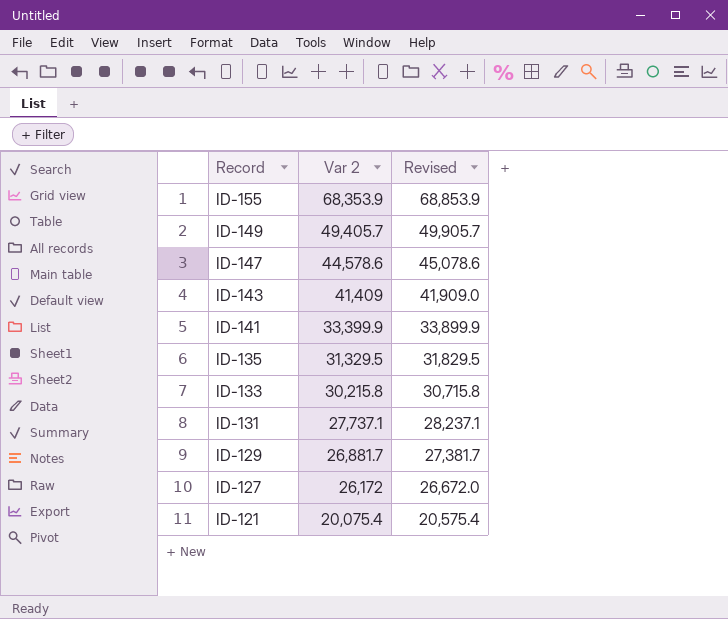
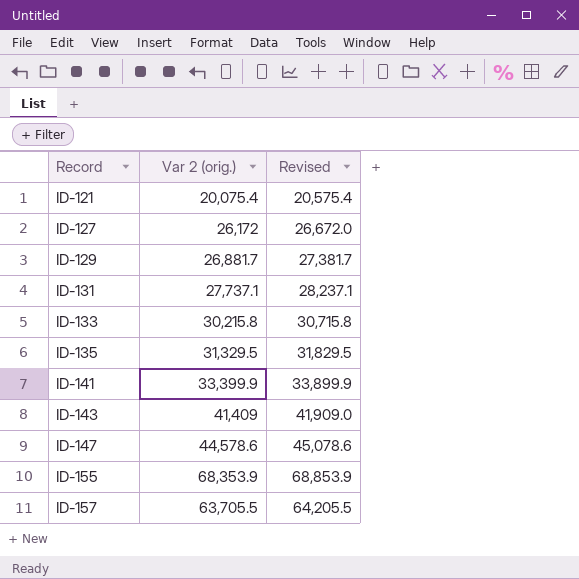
row order: Record descending -> Record ascending
column name: Var 2 -> Var 2 (orig.)
row ID-149: 49,405.7 | 49,905.7 -> none
row ID-157: none -> 63,705.5 | 64,205.5

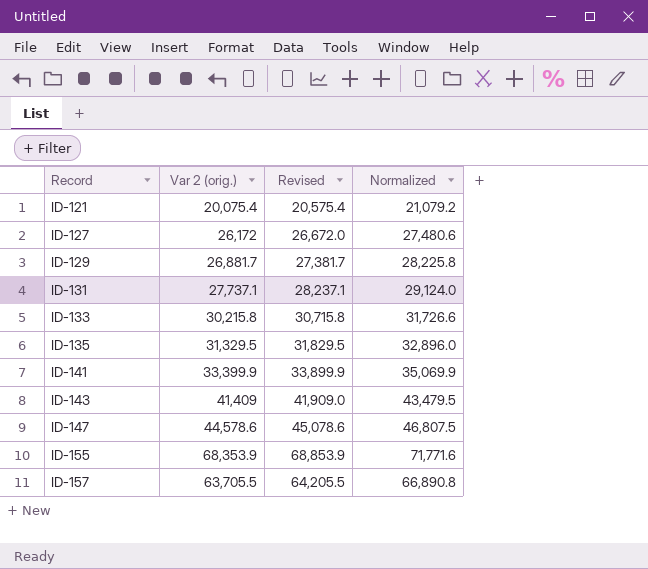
column Normalized | formula: none -> [Var 2 (orig.)] * 1.05

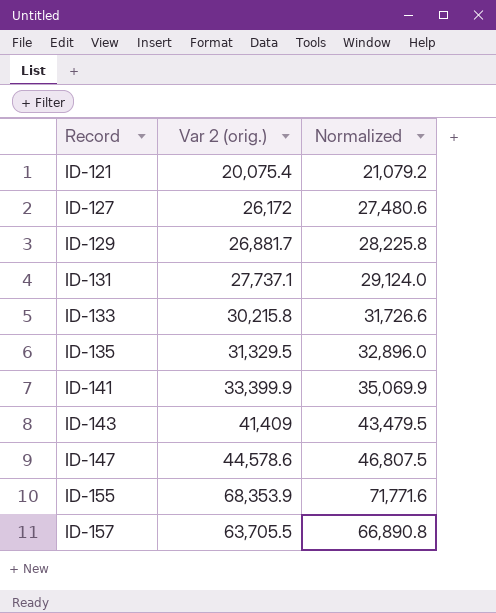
column Revised | formula: [Var 2 (orig.)] + 500 -> none

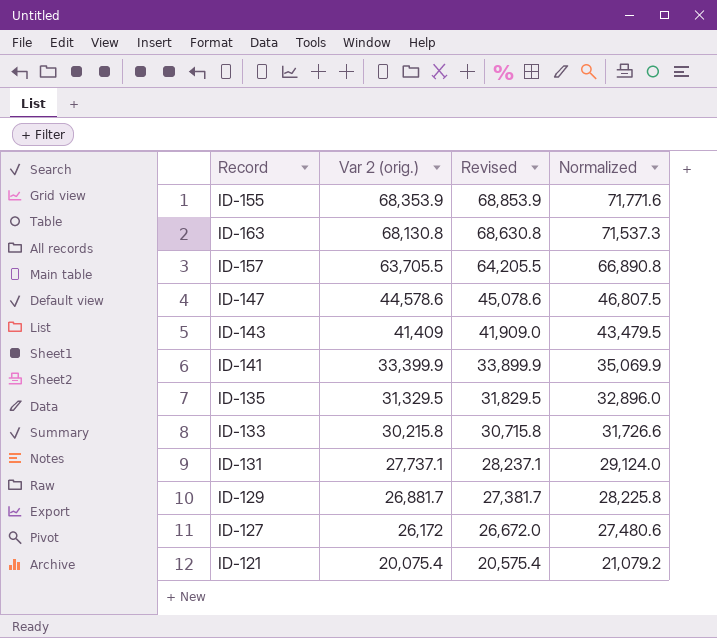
row order: Record ascending -> Var 2 (orig.) descending
column Revised | formula: none -> [Var 2 (orig.)] + 500
row ID-163: none -> 68,130.8 | 68,630.8 | 71,537.3

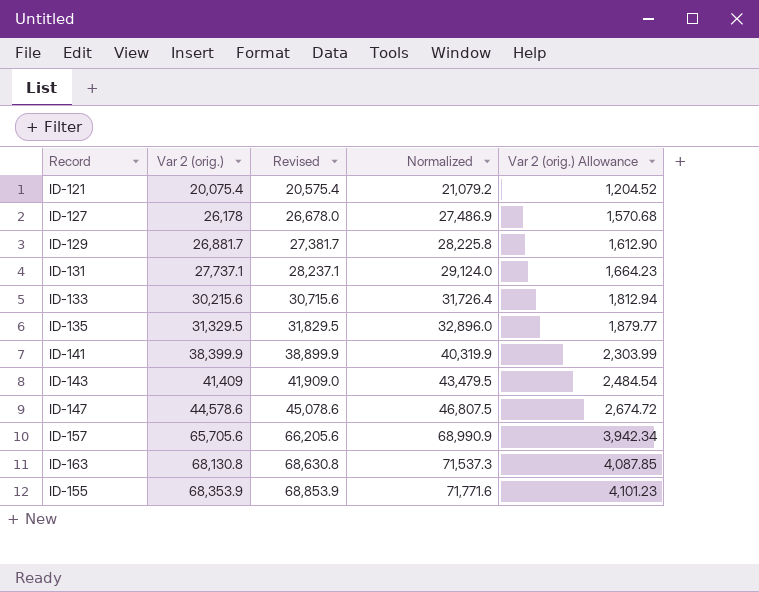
row order: Var 2 (orig.) descending -> Var 2 (orig.) ascending
column Var 2 (orig.) Allowance | formula: none -> [Var 2 (orig.)] * 0.06
ID-127 | Var 2 (orig.): 26,172 -> 26,178
ID-127 | Revised: 26,672.0 -> 26,678.0
ID-127 | Normalized: 27,480.6 -> 27,486.9
ID-133 | Var 2 (orig.): 30,215.8 -> 30,215.6
ID-133 | Revised: 30,715.8 -> 30,715.6
ID-133 | Normalized: 31,726.6 -> 31,726.4
ID-141 | Var 2 (orig.): 33,399.9 -> 38,399.9
ID-141 | Revised: 33,899.9 -> 38,899.9
ID-141 | Normalized: 35,069.9 -> 40,319.9
ID-157 | Var 2 (orig.): 63,705.5 -> 65,705.6
ID-157 | Revised: 64,205.5 -> 66,205.6
ID-157 | Normalized: 66,890.8 -> 68,990.9

